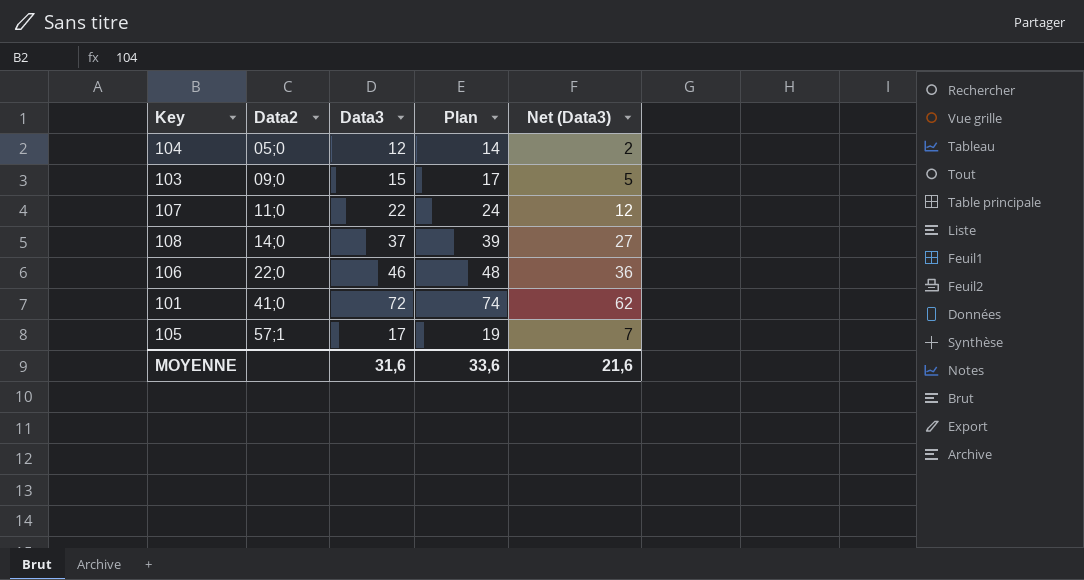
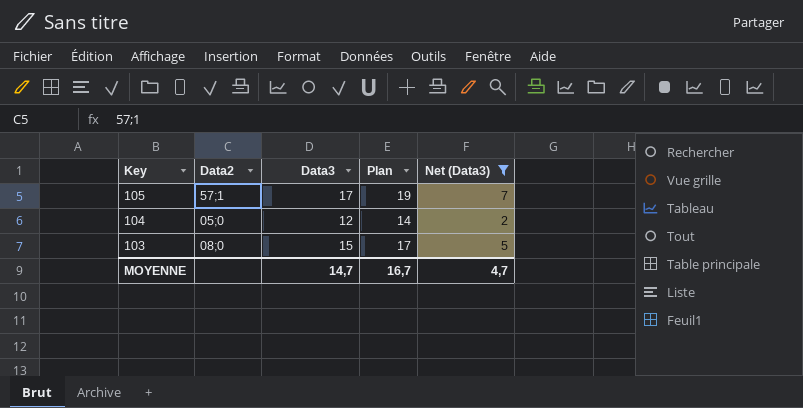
filter: none -> Net (Data3) <= 7
row order: Data2 ascending -> Key descending
103 | Data2: 09;0 -> 08;0
MOYENNE | Data3: 31,6 -> 14,7
MOYENNE | Plan: 33,6 -> 16,7
MOYENNE | Net (Data3): 21,6 -> 4,7

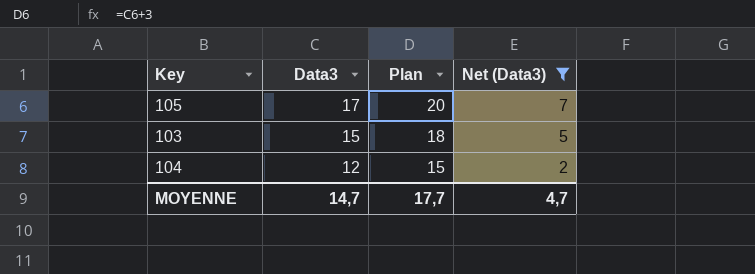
row order: Key descending -> Data3 descending
column Data2 | position: 2 -> none
column Plan | formula: [Data3] + 2 -> [Data3] + 3
MOYENNE | Plan: 16,7 -> 17,7

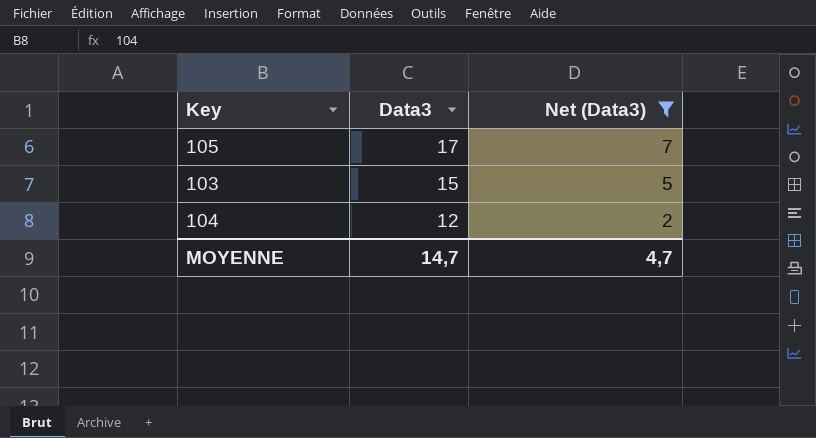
column Plan | formula: [Data3] + 3 -> none

